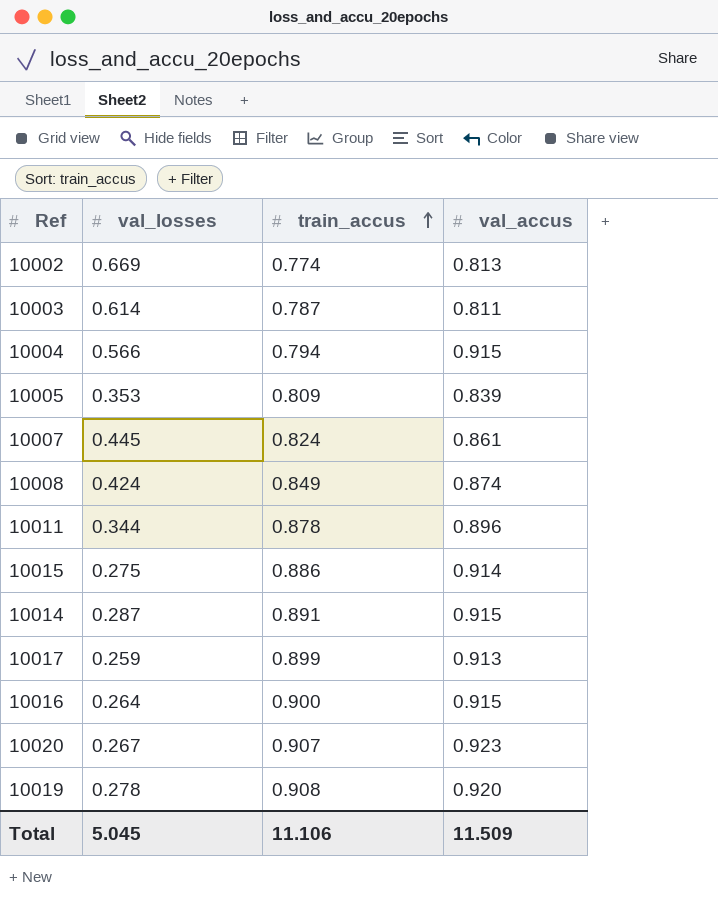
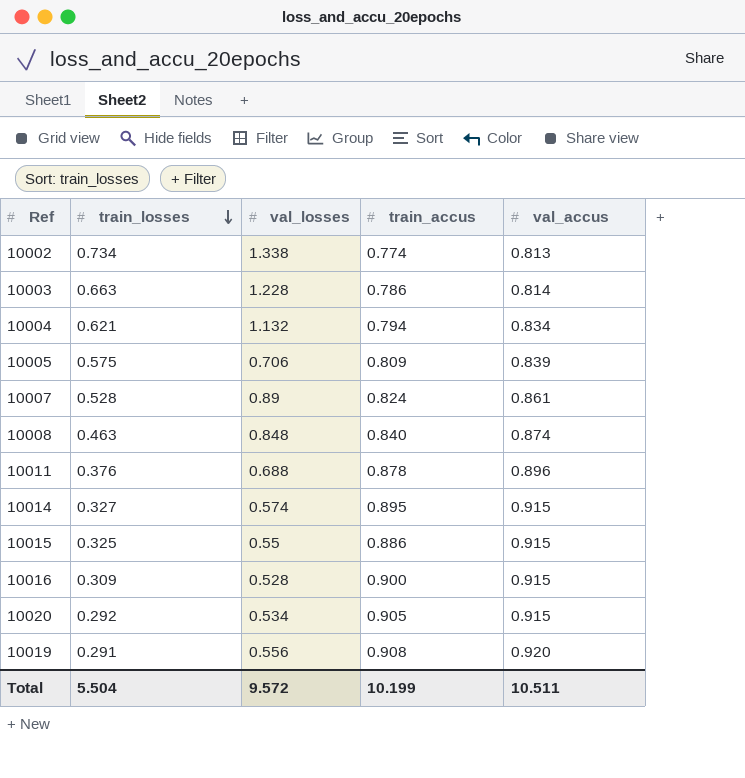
row order: train_accus ascending -> train_losses descending
column train_losses | position: none -> 2
row 10017: 0.259 | 0.899 | 0.913 -> none
10002 | val_losses: 0.669 -> 1.338
10003 | val_losses: 0.614 -> 1.228
10003 | train_accus: 0.787 -> 0.786
10003 | val_accus: 0.811 -> 0.814
10004 | val_losses: 0.566 -> 1.132
10004 | val_accus: 0.915 -> 0.834
10005 | val_losses: 0.353 -> 0.706
10007 | val_losses: 0.445 -> 0.89
10008 | val_losses: 0.424 -> 0.848
10008 | train_accus: 0.849 -> 0.840
10011 | val_losses: 0.344 -> 0.688
10014 | val_losses: 0.287 -> 0.574
10014 | train_accus: 0.891 -> 0.895
10015 | val_losses: 0.275 -> 0.55
10015 | val_accus: 0.914 -> 0.915
10016 | val_losses: 0.264 -> 0.528
10020 | val_losses: 0.267 -> 0.534
10020 | train_accus: 0.907 -> 0.905
10020 | val_accus: 0.923 -> 0.915
10019 | val_losses: 0.278 -> 0.556
Total | val_losses: 5.045 -> 9.572
Total | train_accus: 11.106 -> 10.199
Total | val_accus: 11.509 -> 10.511

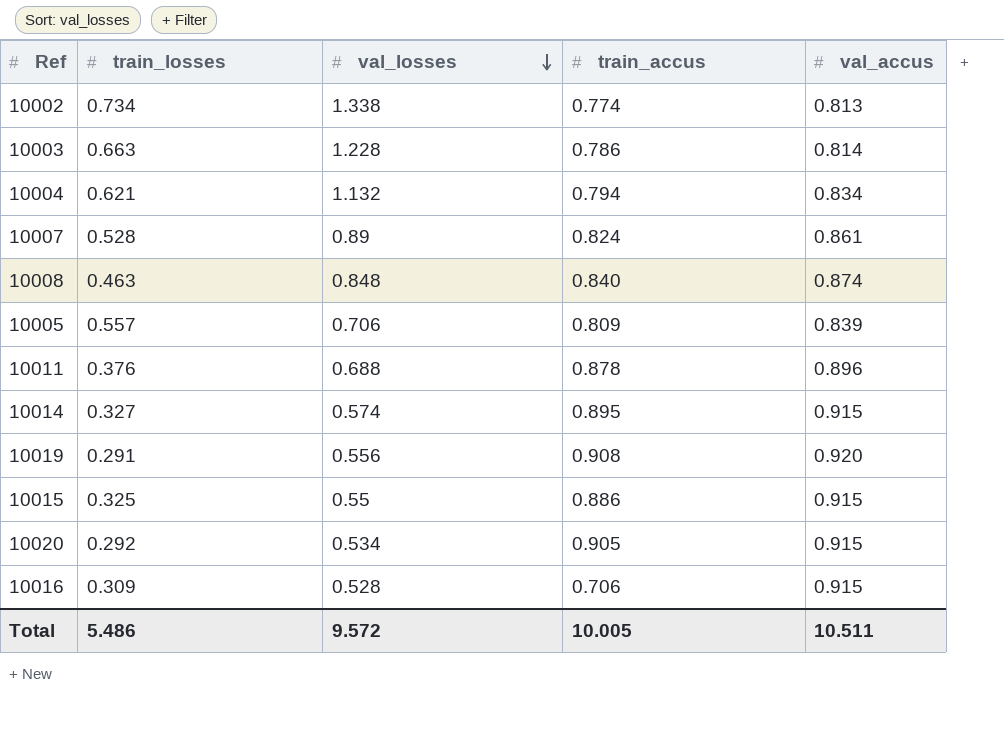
row order: train_losses descending -> val_losses descending
10005 | train_losses: 0.575 -> 0.557
10016 | train_accus: 0.900 -> 0.706
Total | train_losses: 5.504 -> 5.486
Total | train_accus: 10.199 -> 10.005

